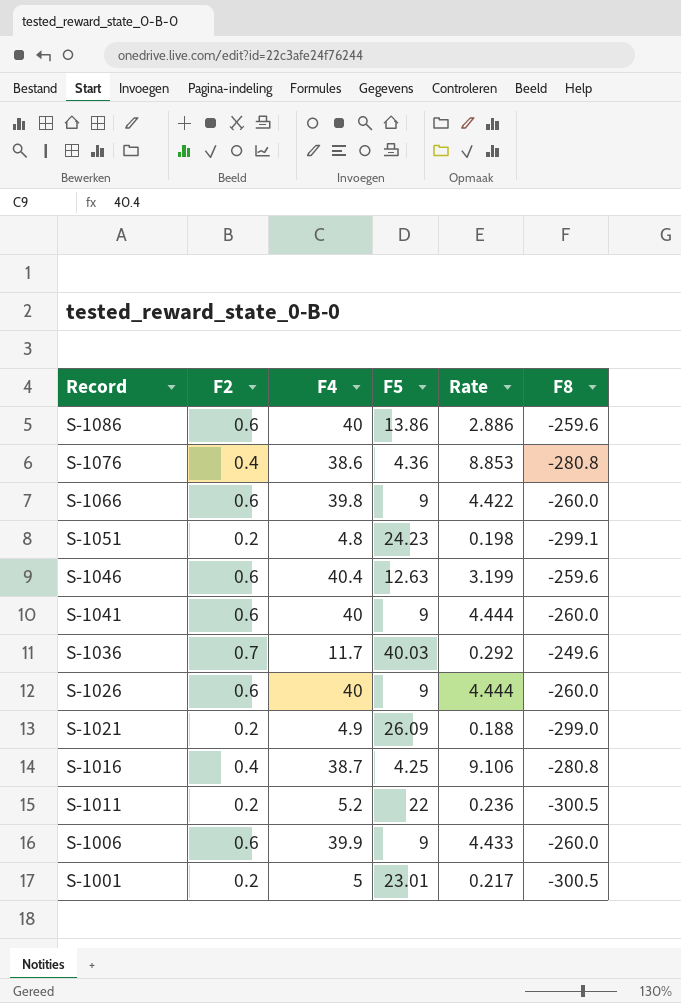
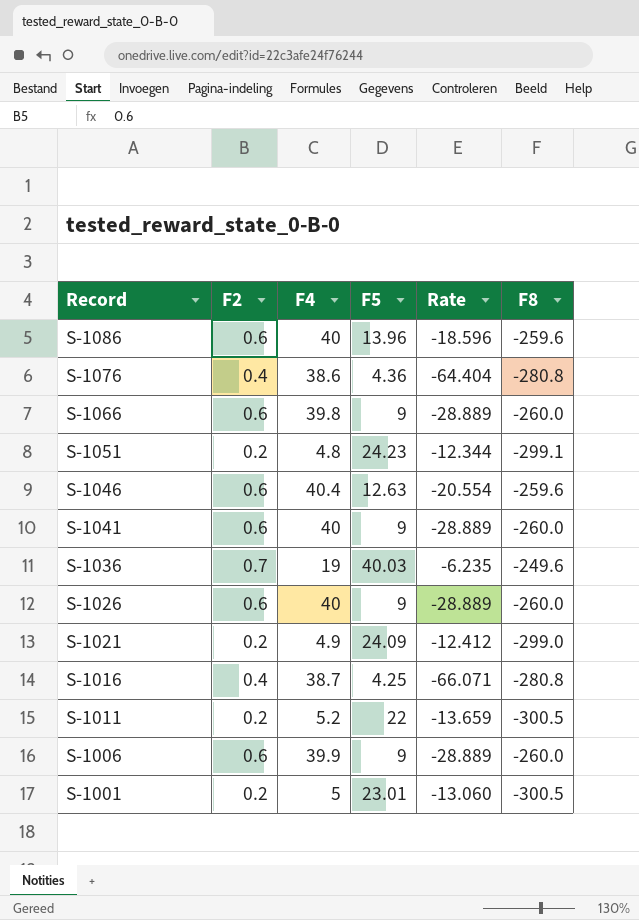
column Rate | formula: [F4] / [F5] -> [F8] / [F5]
S-1086 | F5: 13.86 -> 13.96
S-1036 | F4: 11.7 -> 19
S-1021 | F5: 26.09 -> 24.09

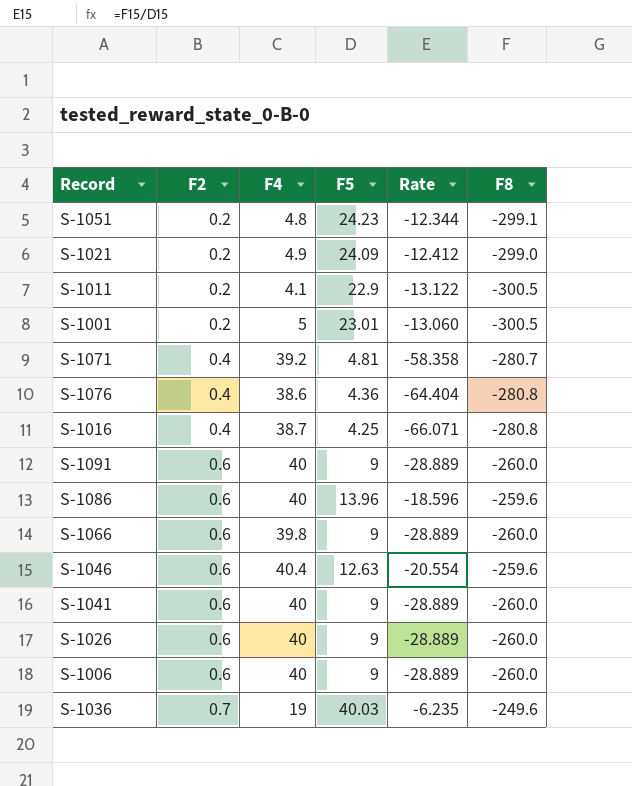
row order: Record descending -> F2 ascending
S-1011 | F4: 5.2 -> 4.1
S-1011 | F5: 22 -> 22.9
S-1011 | Rate: -13.659 -> -13.122
row S-1071: none -> 0.4 | 39.2 | 4.81 | -58.358 | -280.7
row S-1091: none -> 0.6 | 40 | 9 | -28.889 | -260.0
S-1006 | F4: 39.9 -> 40

